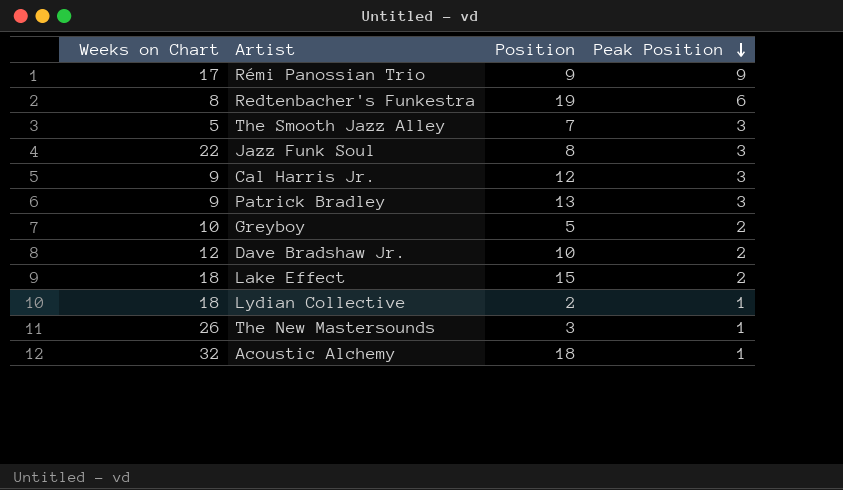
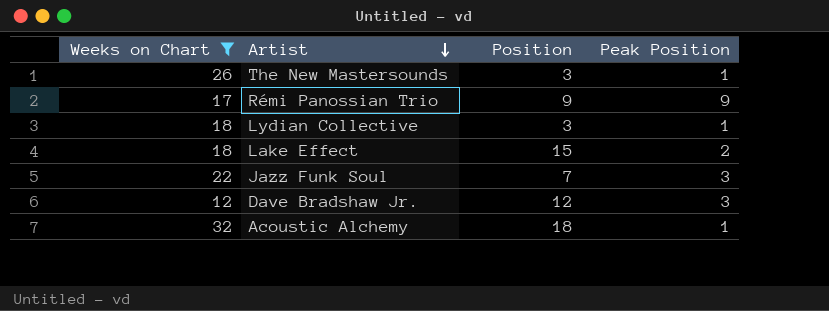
filter: none -> Weeks on Chart >= 12
row order: Peak Position descending -> Artist descending
Lydian Collective | Position: 2 -> 3
Jazz Funk Soul | Position: 8 -> 7
Dave Bradshaw Jr. | Position: 10 -> 12
Dave Bradshaw Jr. | Peak Position: 2 -> 3

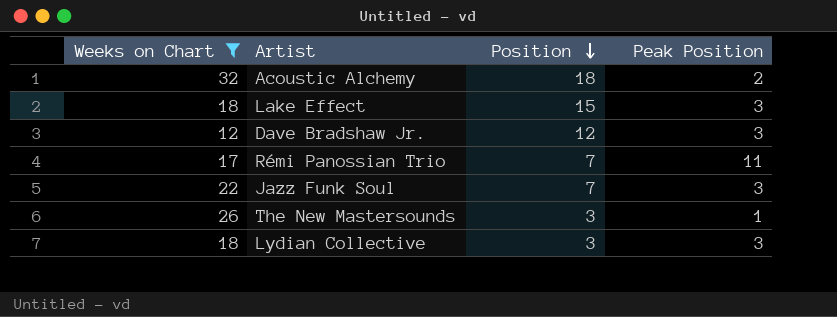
row order: Artist descending -> Position descending
Acoustic Alchemy | Peak Position: 1 -> 2
Lake Effect | Peak Position: 2 -> 3
Rémi Panossian Trio | Position: 9 -> 7
Rémi Panossian Trio | Peak Position: 9 -> 11
Lydian Collective | Peak Position: 1 -> 3

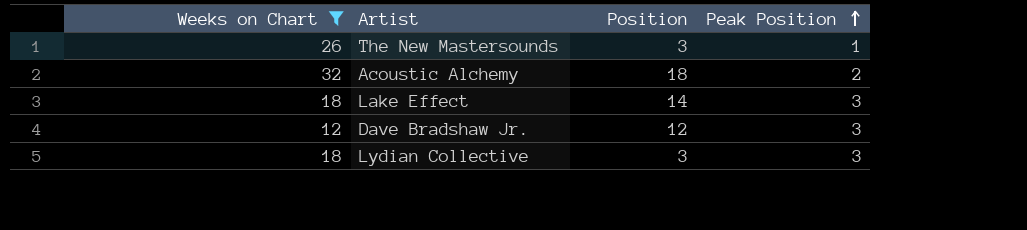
row order: Position descending -> Peak Position ascending
row Rémi Panossian Trio: 17 | 7 | 11 -> none
row Jazz Funk Soul: 22 | 7 | 3 -> none
Lake Effect | Position: 15 -> 14

